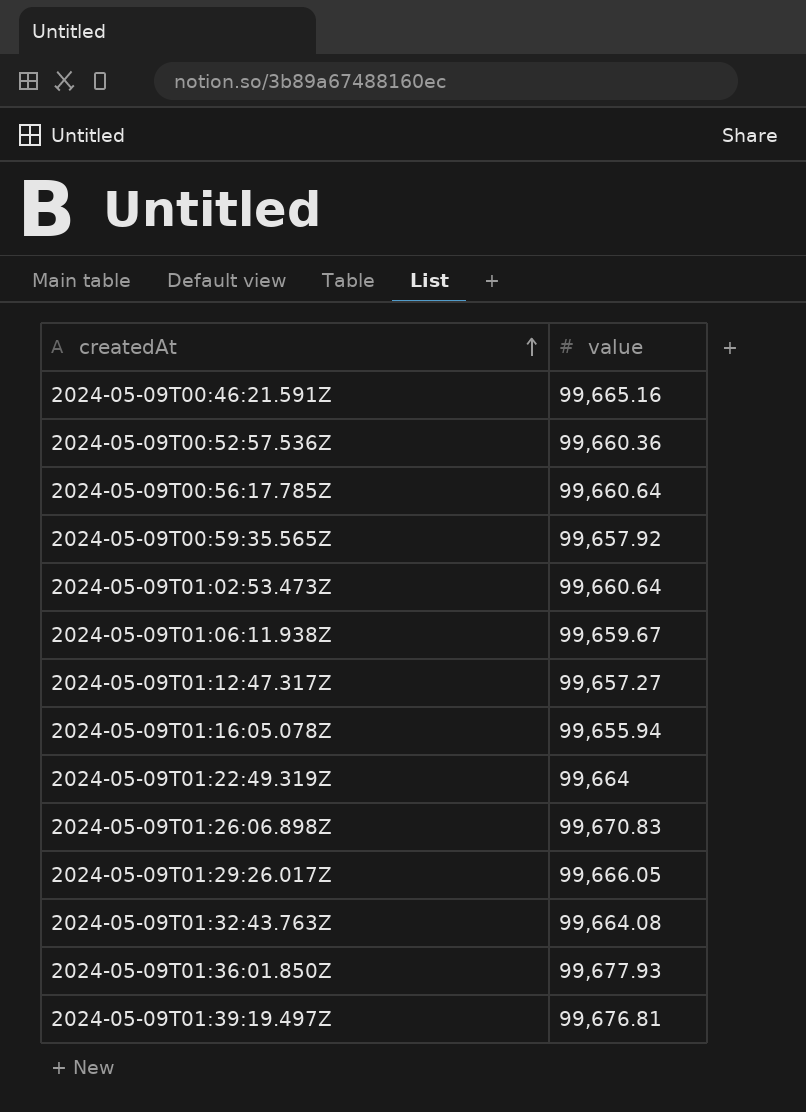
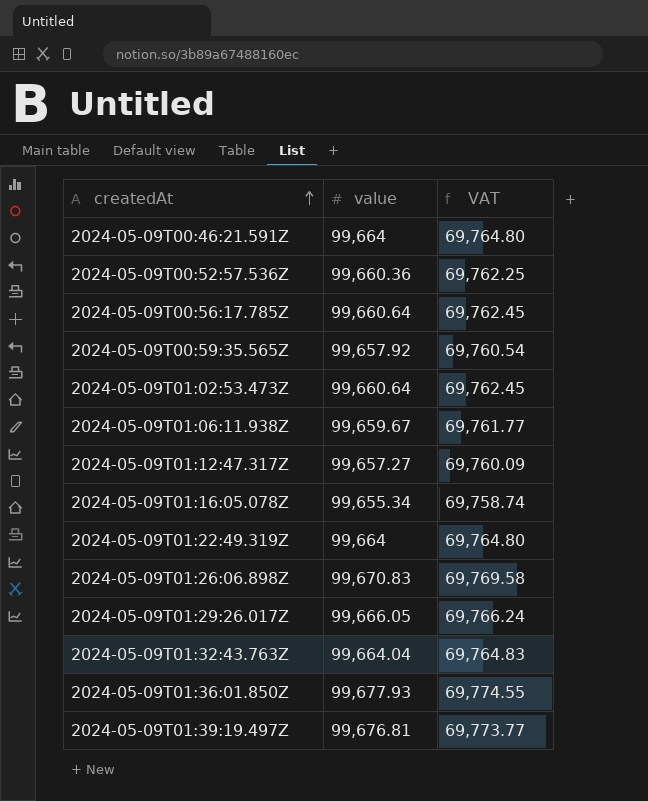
column VAT | formula: none -> [value] * 0.7
2024-05-09T00:46:21.591Z | value: 99,665.16 -> 99,664
2024-05-09T01:16:05.078Z | value: 99,655.94 -> 99,655.34
2024-05-09T01:32:43.763Z | value: 99,664.08 -> 99,664.04

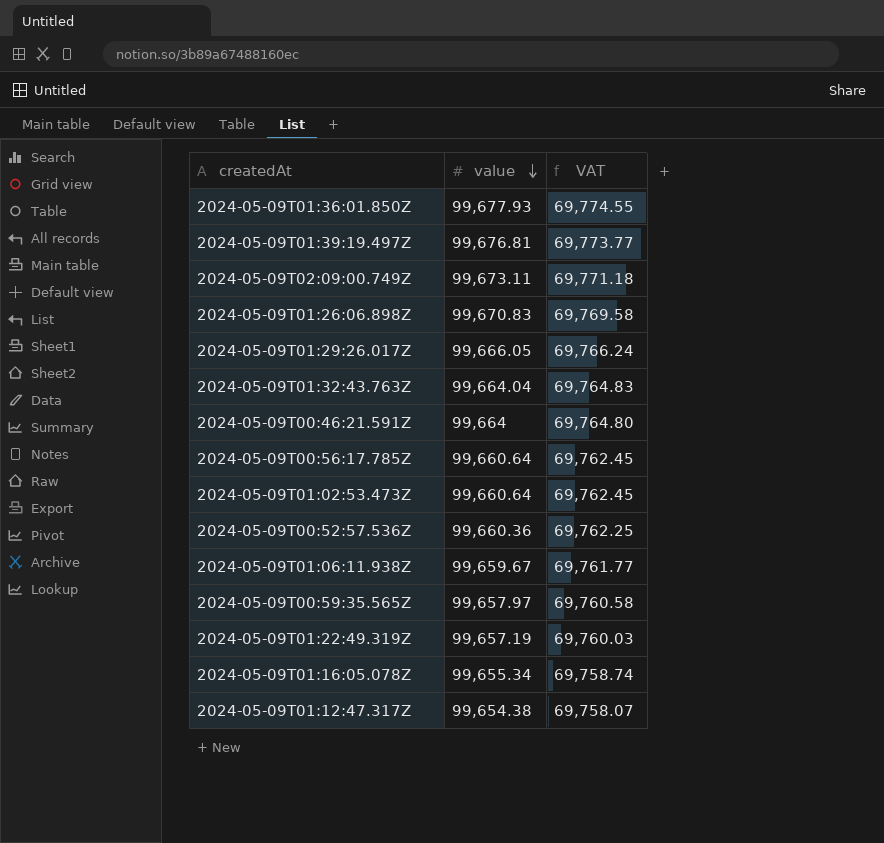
row order: createdAt ascending -> value descending
row 2024-05-09T02:09:00.749Z: none -> 99,673.11 | 69,771.18
2024-05-09T00:59:35.565Z | value: 99,657.92 -> 99,657.97
2024-05-09T00:59:35.565Z | VAT: 69,760.54 -> 69,760.58
2024-05-09T01:22:49.319Z | value: 99,664 -> 99,657.19
2024-05-09T01:22:49.319Z | VAT: 69,764.80 -> 69,760.03
2024-05-09T01:12:47.317Z | value: 99,657.27 -> 99,654.38
2024-05-09T01:12:47.317Z | VAT: 69,760.09 -> 69,758.07

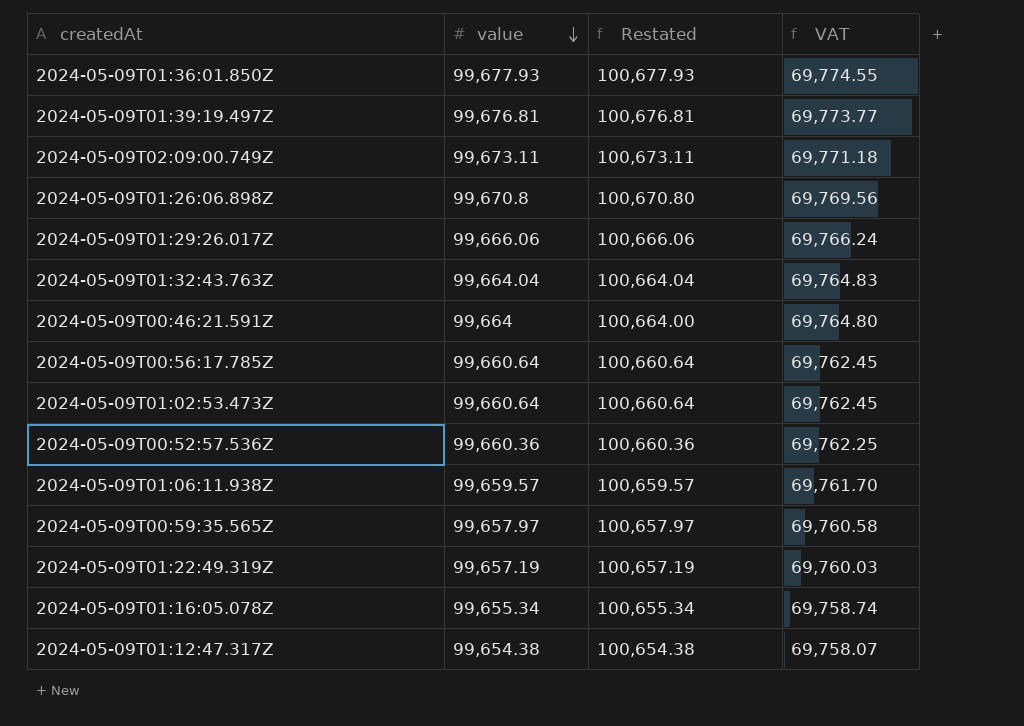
column Restated | formula: none -> [value] + 1000
2024-05-09T01:26:06.898Z | value: 99,670.83 -> 99,670.8
2024-05-09T01:26:06.898Z | VAT: 69,769.58 -> 69,769.56
2024-05-09T01:29:26.017Z | value: 99,666.05 -> 99,666.06
2024-05-09T01:06:11.938Z | value: 99,659.67 -> 99,659.57
2024-05-09T01:06:11.938Z | VAT: 69,761.77 -> 69,761.70

